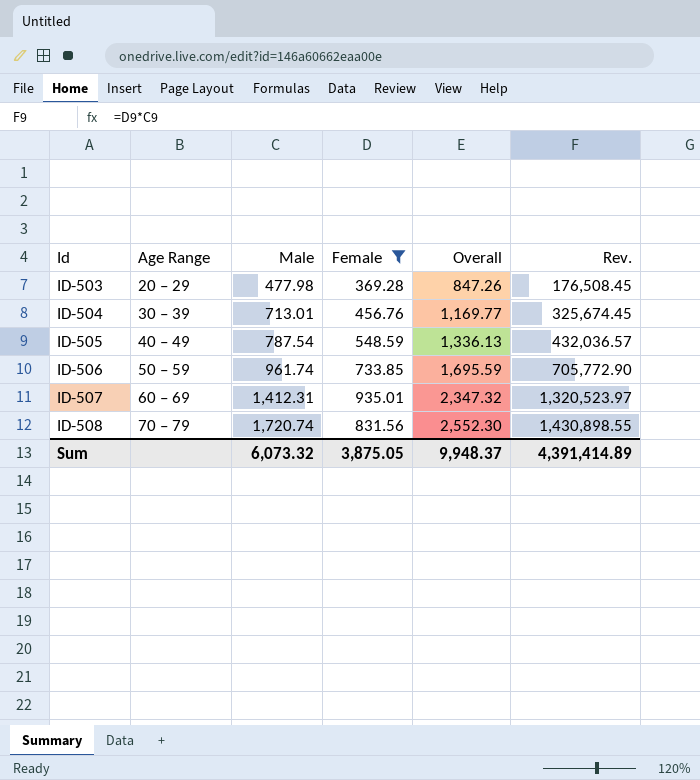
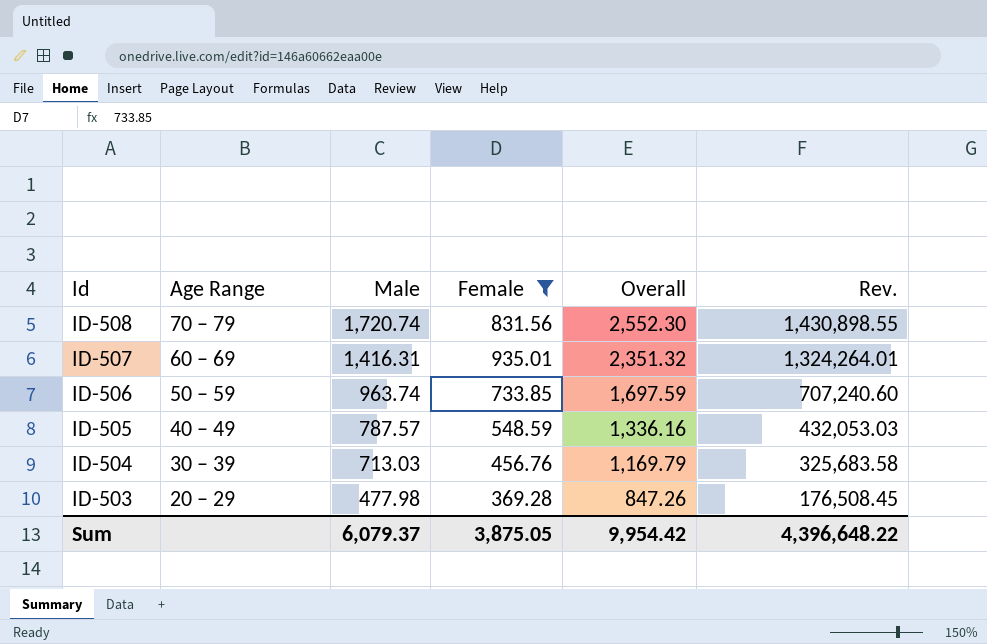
row order: Id ascending -> Id descending
ID-507 | Male: 1,412.31 -> 1,416.31
ID-507 | Overall: 2,347.32 -> 2,351.32
ID-507 | Rev.: 1,320,523.97 -> 1,324,264.01
ID-506 | Male: 961.74 -> 963.74
ID-506 | Overall: 1,695.59 -> 1,697.59
ID-506 | Rev.: 705,772.90 -> 707,240.60
ID-505 | Male: 787.54 -> 787.57
ID-505 | Overall: 1,336.13 -> 1,336.16
ID-505 | Rev.: 432,036.57 -> 432,053.03
ID-504 | Male: 713.01 -> 713.03
ID-504 | Overall: 1,169.77 -> 1,169.79
ID-504 | Rev.: 325,674.45 -> 325,683.58
Sum | Male: 6,073.32 -> 6,079.37
Sum | Overall: 9,948.37 -> 9,954.42
Sum | Rev.: 4,391,414.89 -> 4,396,648.22

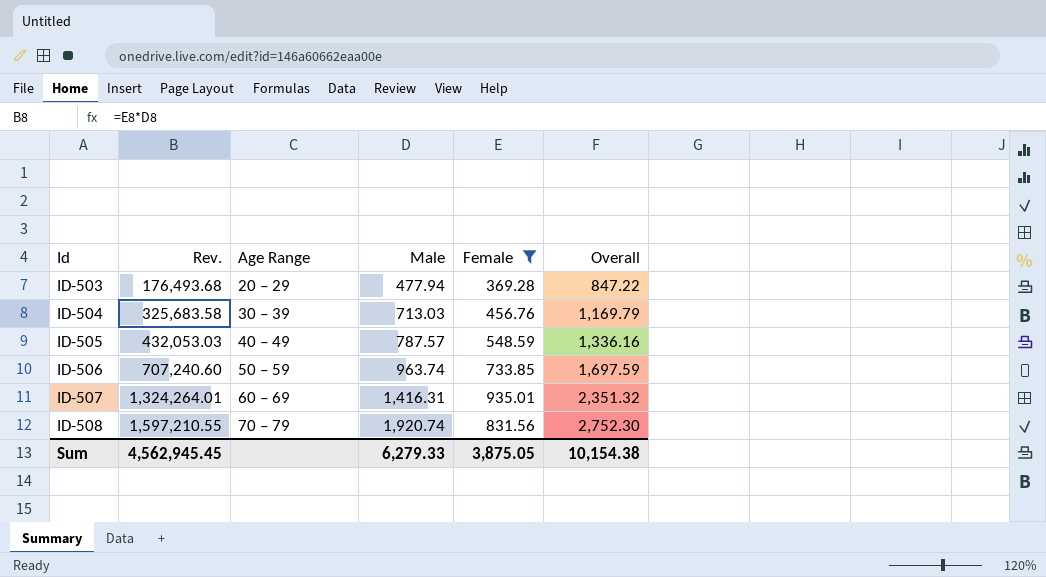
row order: Id descending -> Id ascending
column Rev. | position: 6 -> 2
ID-503 | Rev.: 176,508.45 -> 176,493.68
ID-503 | Male: 477.98 -> 477.94
ID-503 | Overall: 847.26 -> 847.22
ID-508 | Rev.: 1,430,898.55 -> 1,597,210.55
ID-508 | Male: 1,720.74 -> 1,920.74
ID-508 | Overall: 2,552.30 -> 2,752.30
Sum | Rev.: 4,396,648.22 -> 4,562,945.45
Sum | Male: 6,079.37 -> 6,279.33
Sum | Overall: 9,954.42 -> 10,154.38

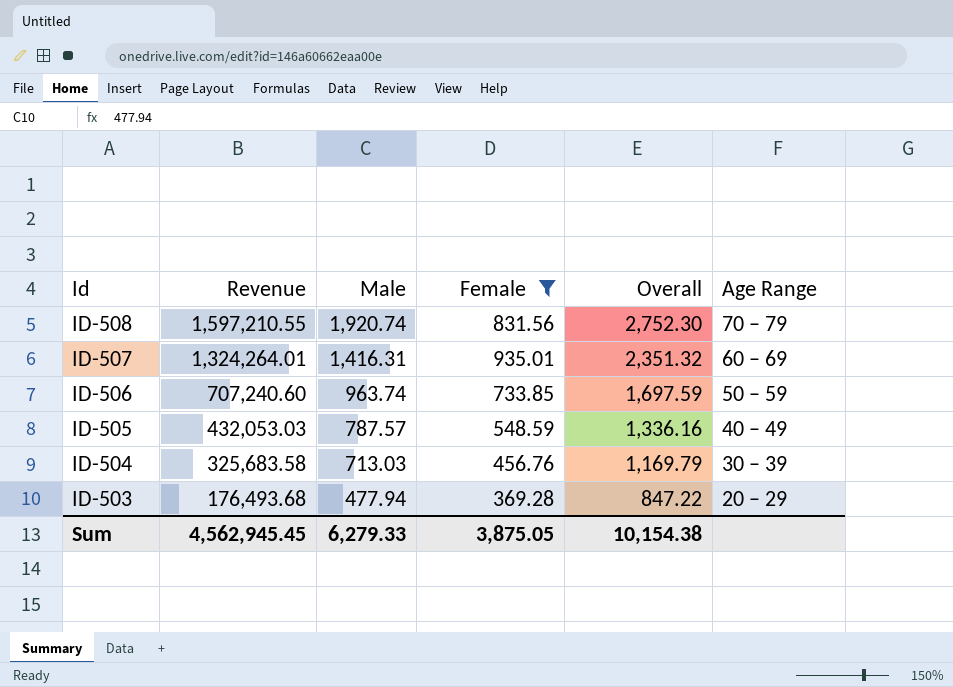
row order: Id ascending -> Id descending
column name: Rev. -> Revenue
column Age Range | position: 3 -> 6

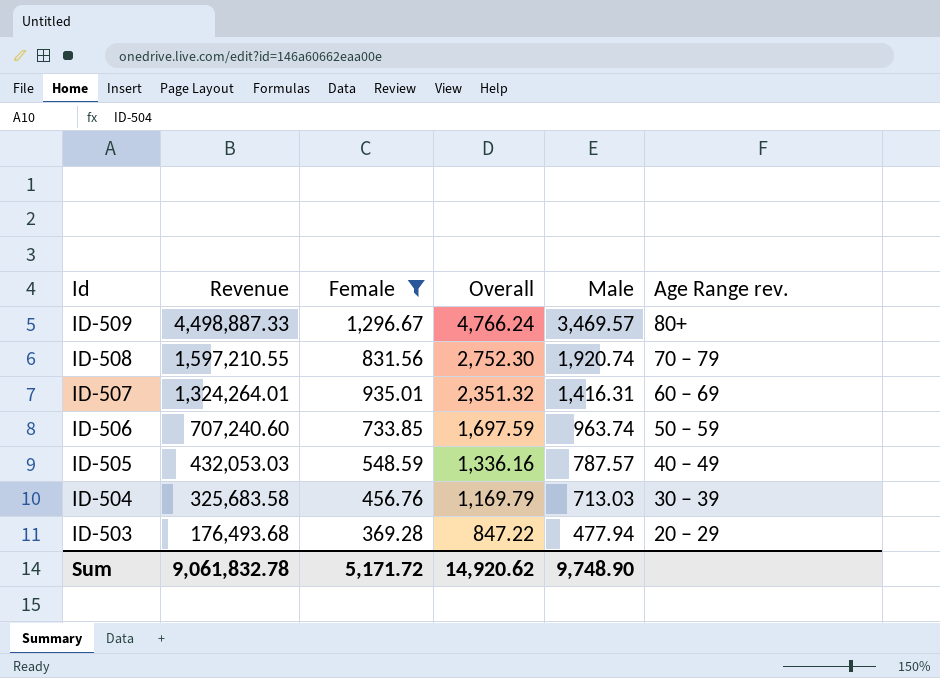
column Male | position: 3 -> 5
column name: Age Range -> Age Range rev.
row ID-509: none -> 4,498,887.33 | 1,296.67 | 4,766.24 | 3,469.57 | 80+
Sum | Revenue: 4,562,945.45 -> 9,061,832.78
Sum | Female: 3,875.05 -> 5,171.72
Sum | Overall: 10,154.38 -> 14,920.62
Sum | Male: 6,279.33 -> 9,748.90

